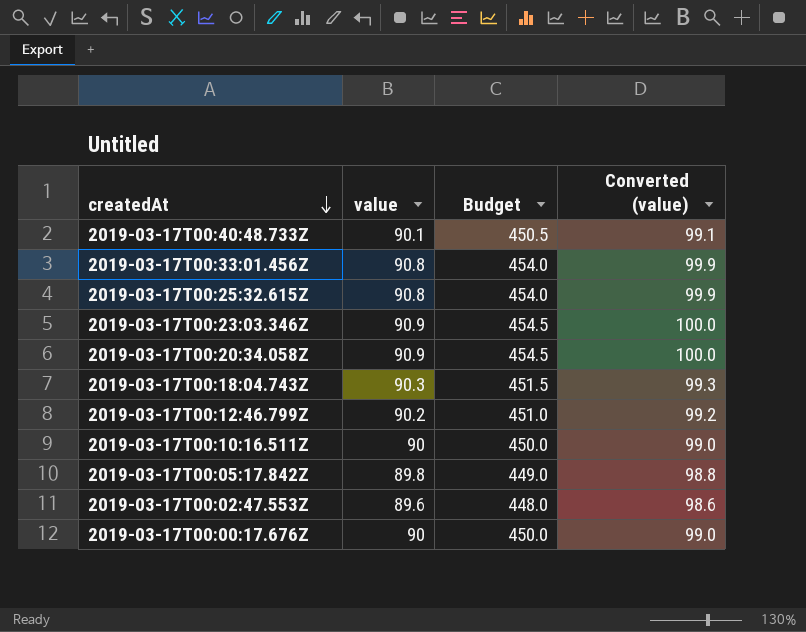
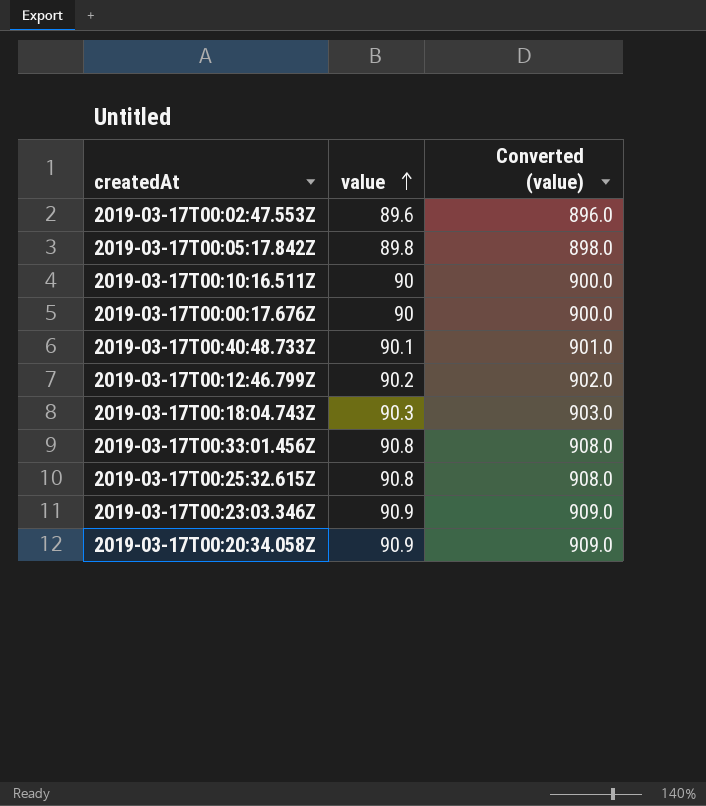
row order: createdAt descending -> value ascending
column Budget | formula: [value] * 5 -> none
column Converted (value) | formula: [value] * 1.1 -> [value] * 10

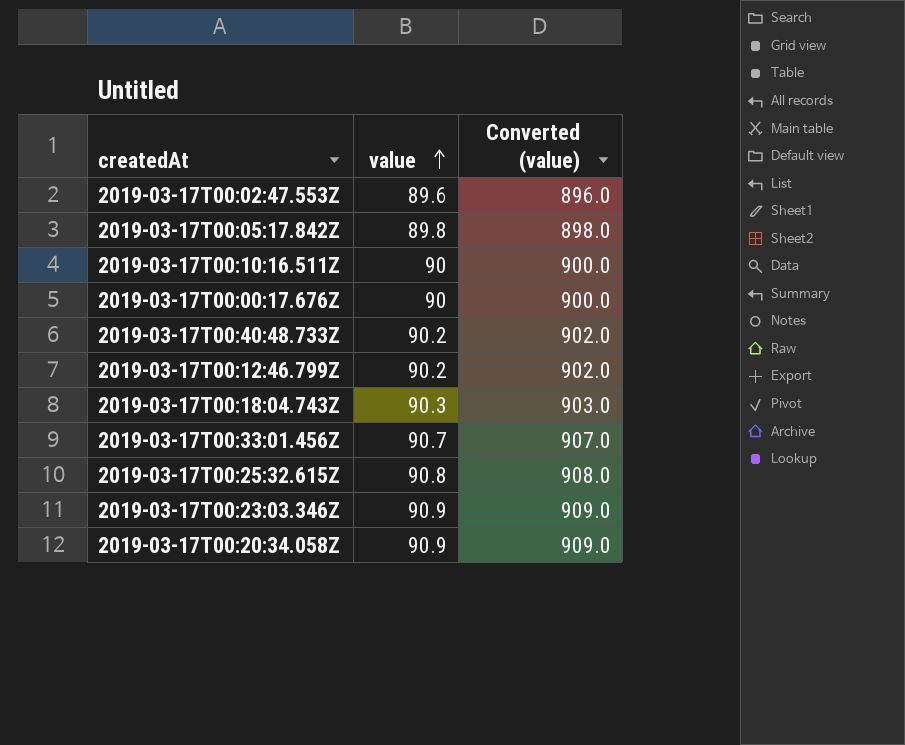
2019-03-17T00:40:48.733Z | value: 90.1 -> 90.2
2019-03-17T00:40:48.733Z | Converted (value): 901.0 -> 902.0
2019-03-17T00:33:01.456Z | value: 90.8 -> 90.7
2019-03-17T00:33:01.456Z | Converted (value): 908.0 -> 907.0

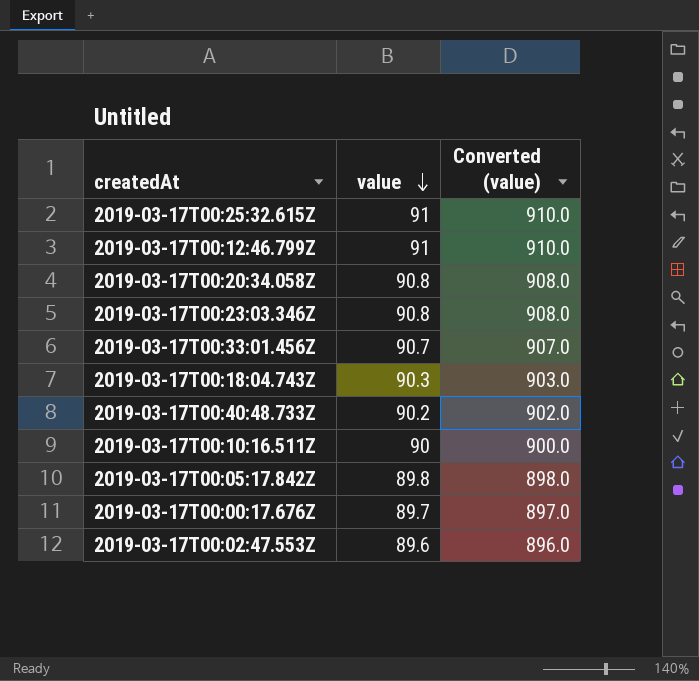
row order: value ascending -> value descending
2019-03-17T00:25:32.615Z | value: 90.8 -> 91
2019-03-17T00:25:32.615Z | Converted (value): 908.0 -> 910.0
2019-03-17T00:12:46.799Z | value: 90.2 -> 91
2019-03-17T00:12:46.799Z | Converted (value): 902.0 -> 910.0
2019-03-17T00:20:34.058Z | value: 90.9 -> 90.8
2019-03-17T00:20:34.058Z | Converted (value): 909.0 -> 908.0
2019-03-17T00:23:03.346Z | value: 90.9 -> 90.8
2019-03-17T00:23:03.346Z | Converted (value): 909.0 -> 908.0
2019-03-17T00:00:17.676Z | value: 90 -> 89.7
2019-03-17T00:00:17.676Z | Converted (value): 900.0 -> 897.0

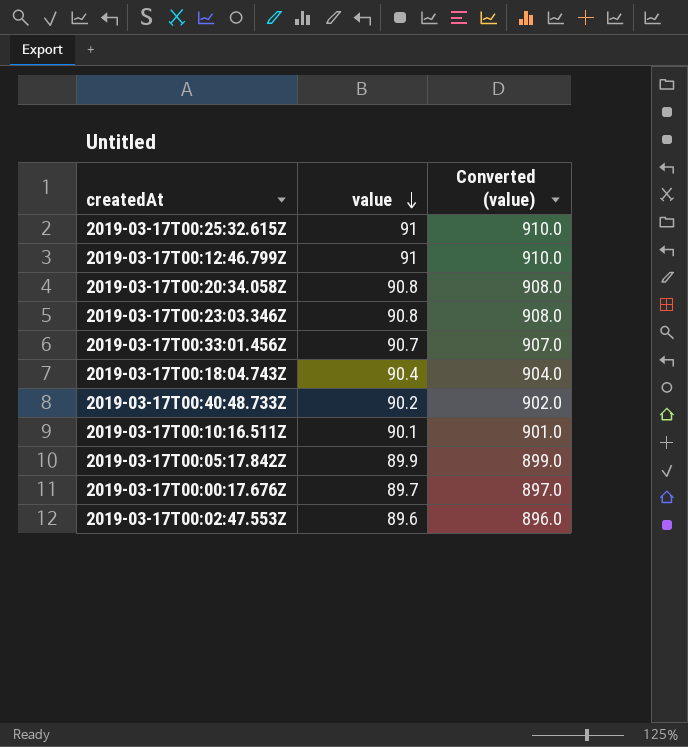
2019-03-17T00:18:04.743Z | value: 90.3 -> 90.4
2019-03-17T00:18:04.743Z | Converted (value): 903.0 -> 904.0
2019-03-17T00:10:16.511Z | value: 90 -> 90.1
2019-03-17T00:10:16.511Z | Converted (value): 900.0 -> 901.0
2019-03-17T00:05:17.842Z | value: 89.8 -> 89.9
2019-03-17T00:05:17.842Z | Converted (value): 898.0 -> 899.0

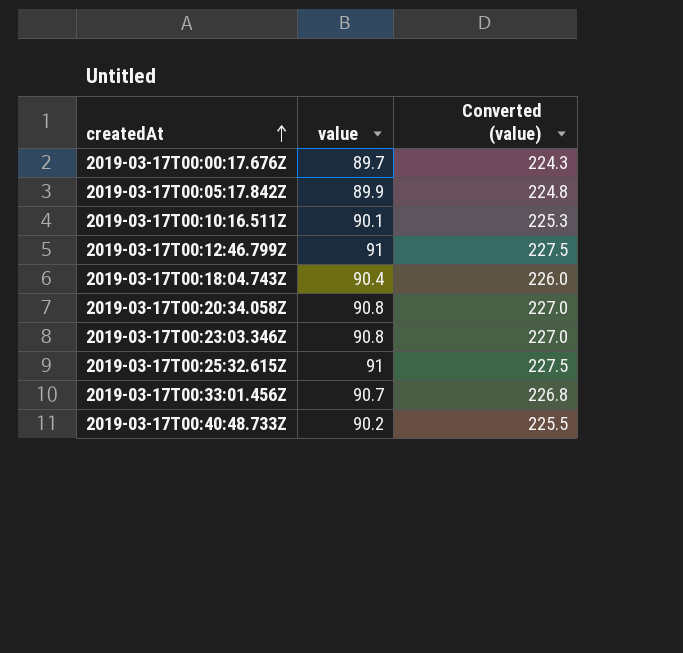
row order: value descending -> createdAt ascending
column Converted (value) | formula: [value] * 10 -> [value] * 2.5
row 2019-03-17T00:02:47.553Z: 89.6 | 896.0 -> none

